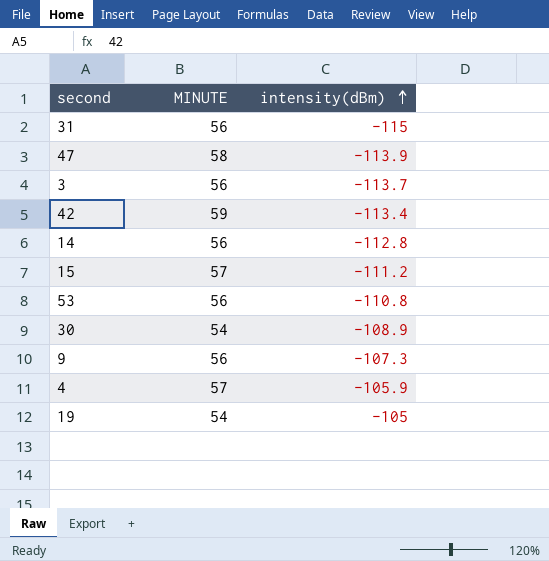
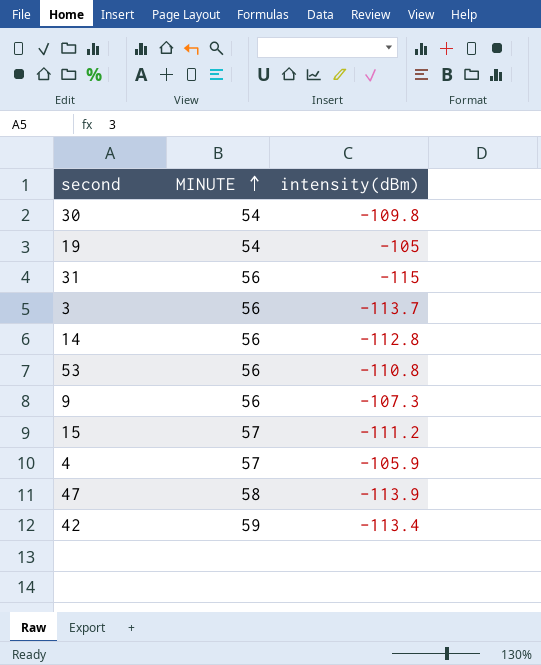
row order: intensity(dBm) ascending -> MINUTE ascending
30 | intensity(dBm): -108.9 -> -109.8

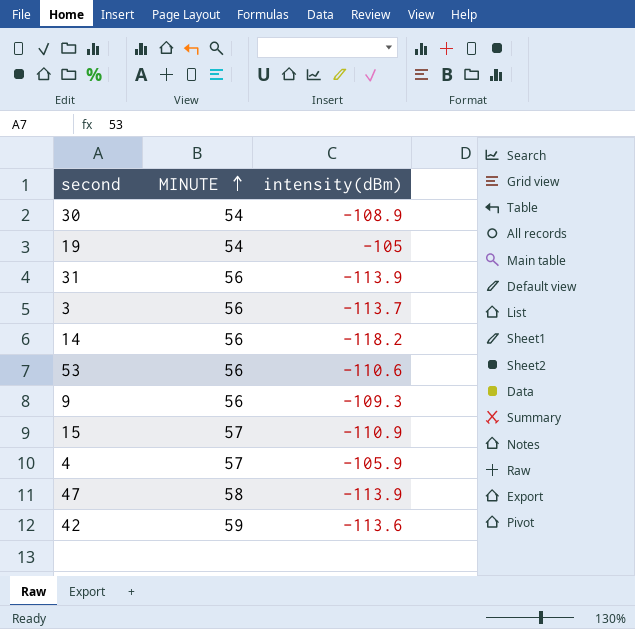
30 | intensity(dBm): -109.8 -> -108.9
31 | intensity(dBm): -115 -> -113.9
14 | intensity(dBm): -112.8 -> -118.2
53 | intensity(dBm): -110.8 -> -110.6
9 | intensity(dBm): -107.3 -> -109.3
15 | intensity(dBm): -111.2 -> -110.9
42 | intensity(dBm): -113.4 -> -113.6

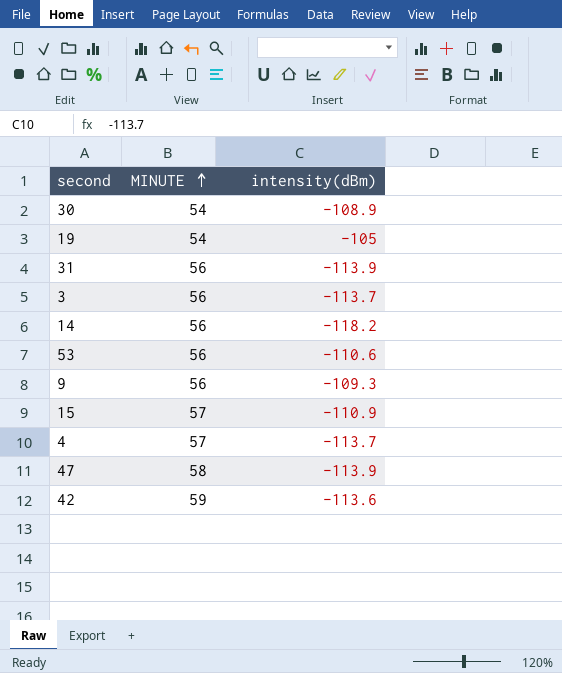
4 | intensity(dBm): -105.9 -> -113.7

